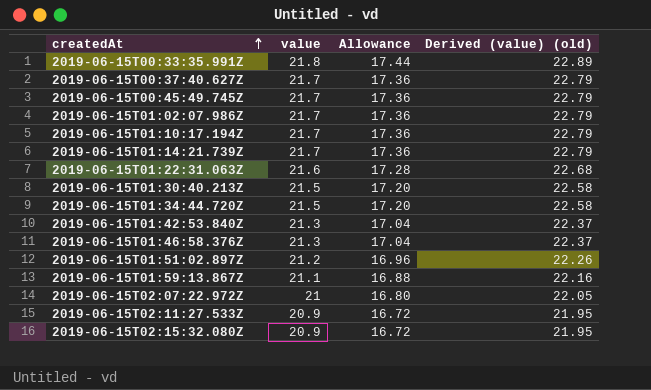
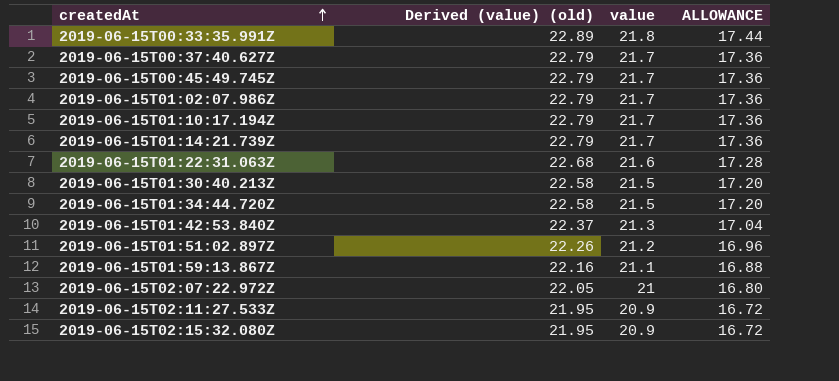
column Derived (value) (old) | position: 4 -> 2
column name: Allowance -> ALLOWANCE
row 2019-06-15T01:46:58.376Z: 21.3 | 17.04 | 22.37 -> none

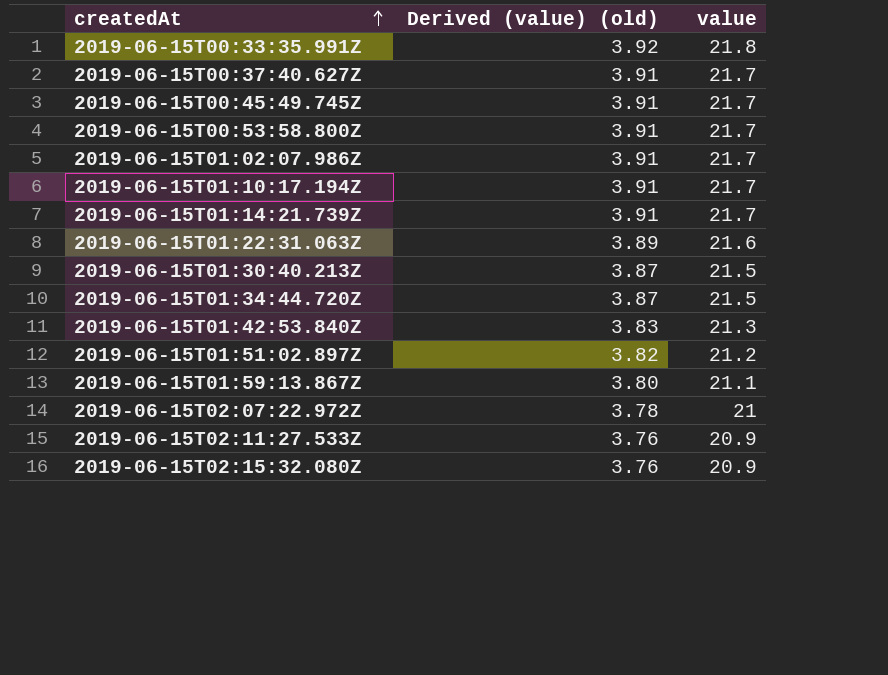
column ALLOWANCE | formula: [value] * 0.8 -> none
column Derived (value) (old) | formula: [value] * 1.05 -> [value] * 0.18
row 2019-06-15T00:53:58.800Z: none -> 3.91 | 21.7

